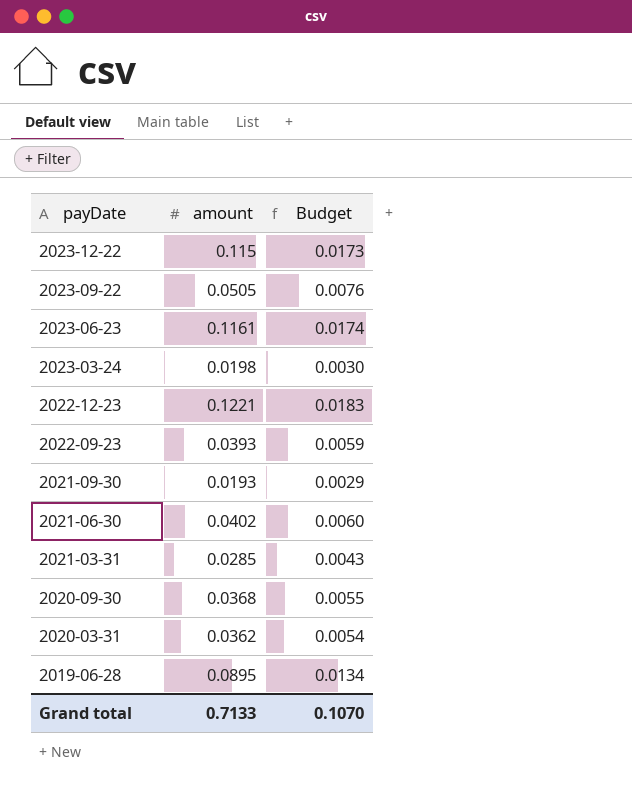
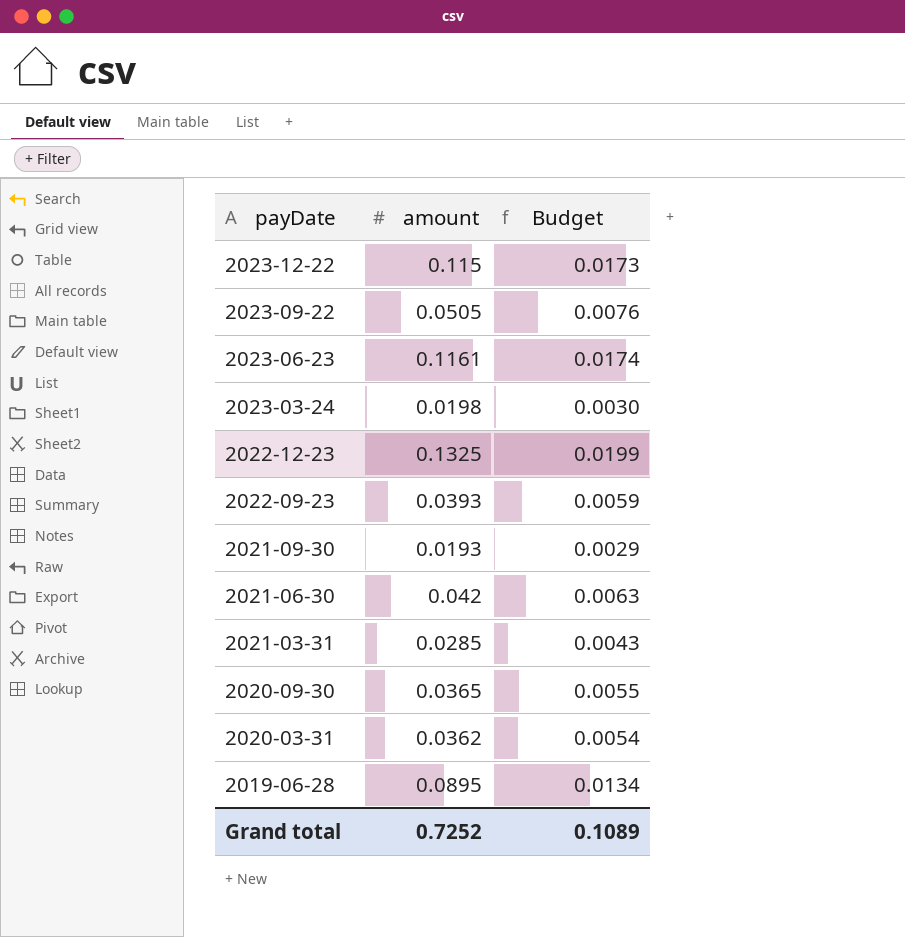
2022-12-23 | amount: 0.1221 -> 0.1325
2022-12-23 | Budget: 0.0183 -> 0.0199
2021-06-30 | amount: 0.0402 -> 0.042
2021-06-30 | Budget: 0.0060 -> 0.0063
2020-09-30 | amount: 0.0368 -> 0.0365
Grand total | amount: 0.7133 -> 0.7252
Grand total | Budget: 0.1070 -> 0.1089

